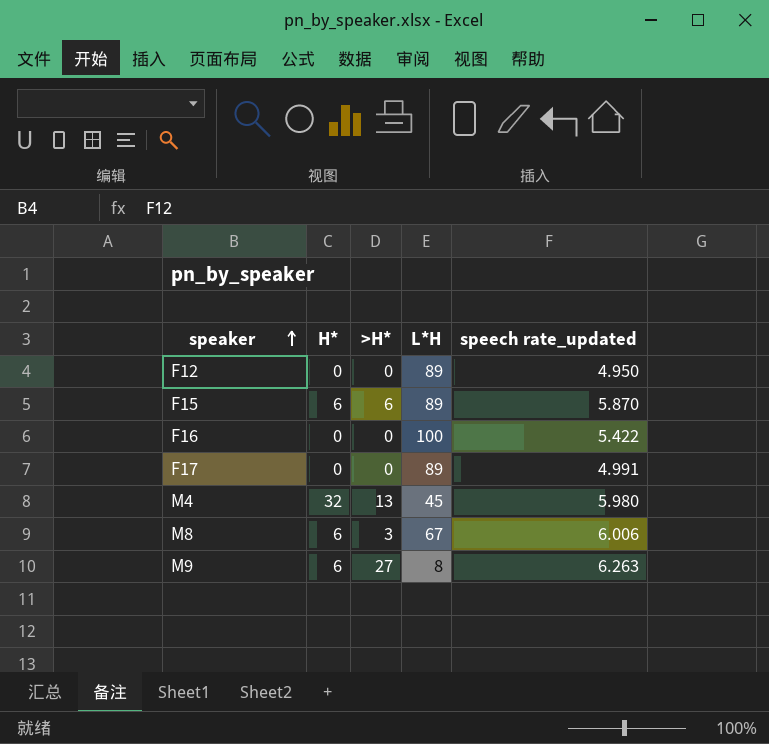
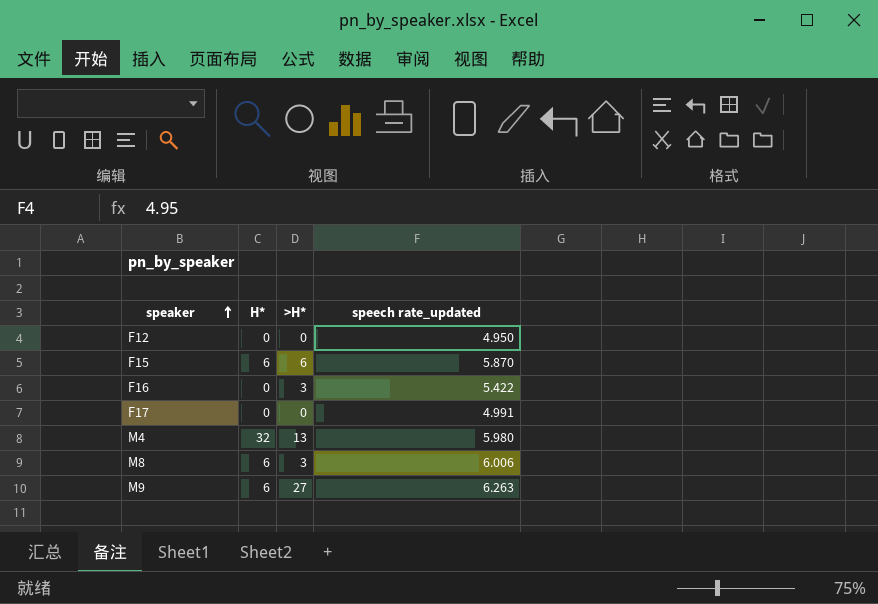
column L*H | position: 4 -> none
F16 | >H*: 0 -> 3

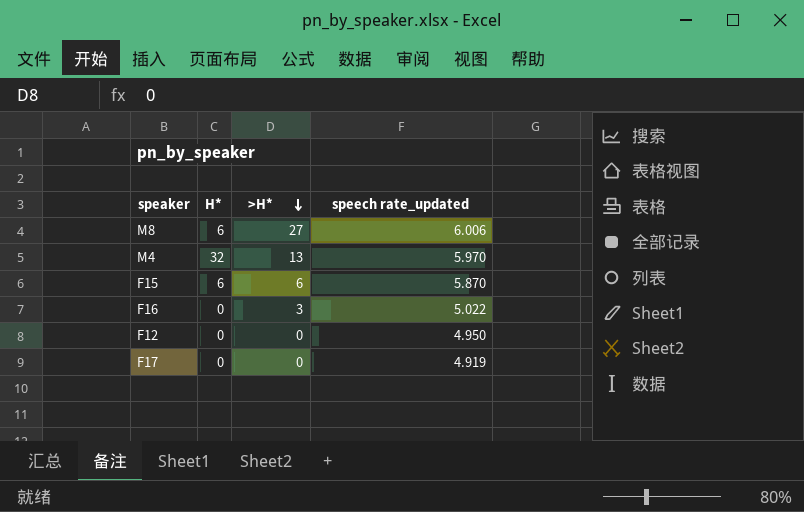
row order: speaker ascending -> >H* descending
row M9: 6 | 27 | 6.263 -> none
M8 | >H*: 3 -> 27
M4 | speech rate_updated: 5.980 -> 5.970
F16 | speech rate_updated: 5.422 -> 5.022
F17 | speech rate_updated: 4.991 -> 4.919

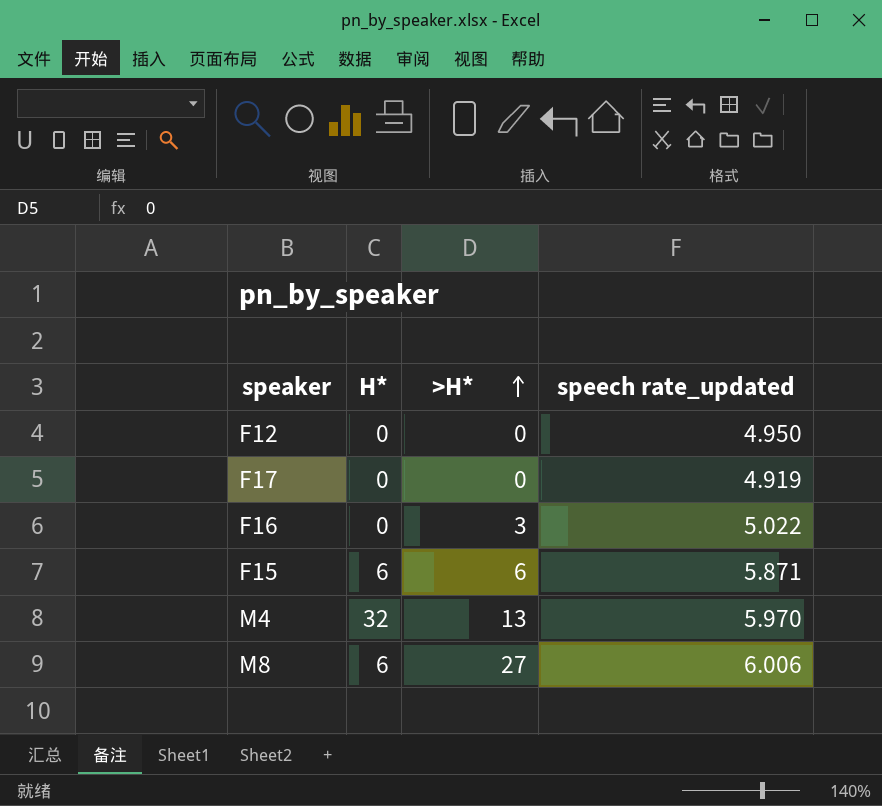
row order: >H* descending -> >H* ascending
F15 | speech rate_updated: 5.870 -> 5.871

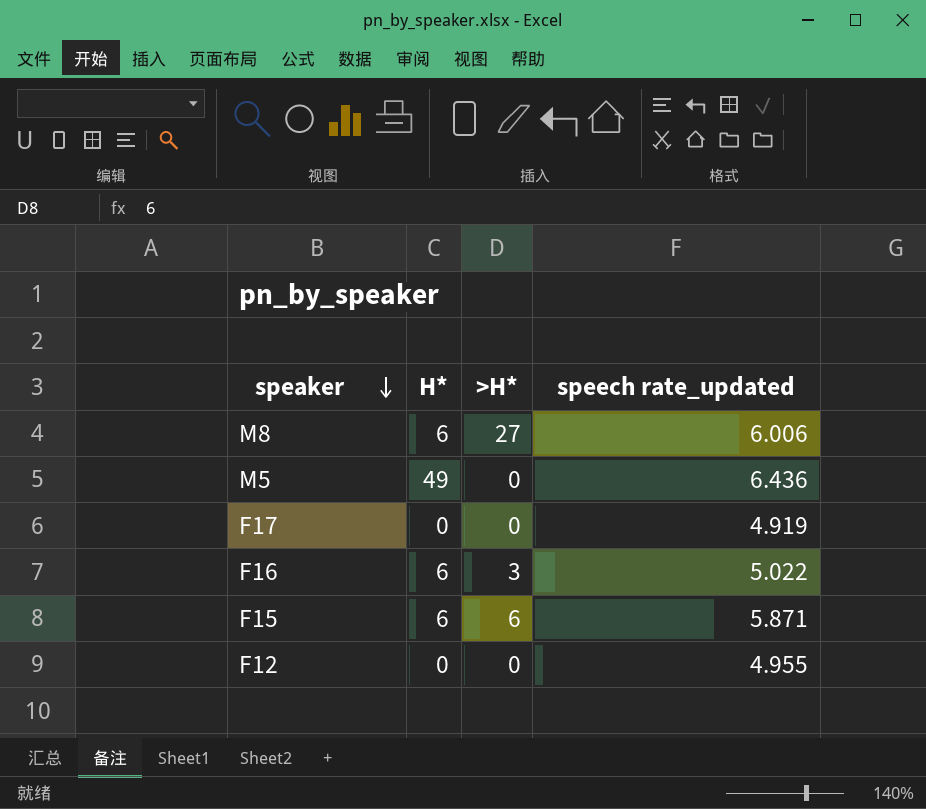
row order: >H* ascending -> speaker descending
row M4: 32 | 13 | 5.970 -> none
row M5: none -> 49 | 0 | 6.436
F16 | H*: 0 -> 6
F12 | speech rate_updated: 4.950 -> 4.955

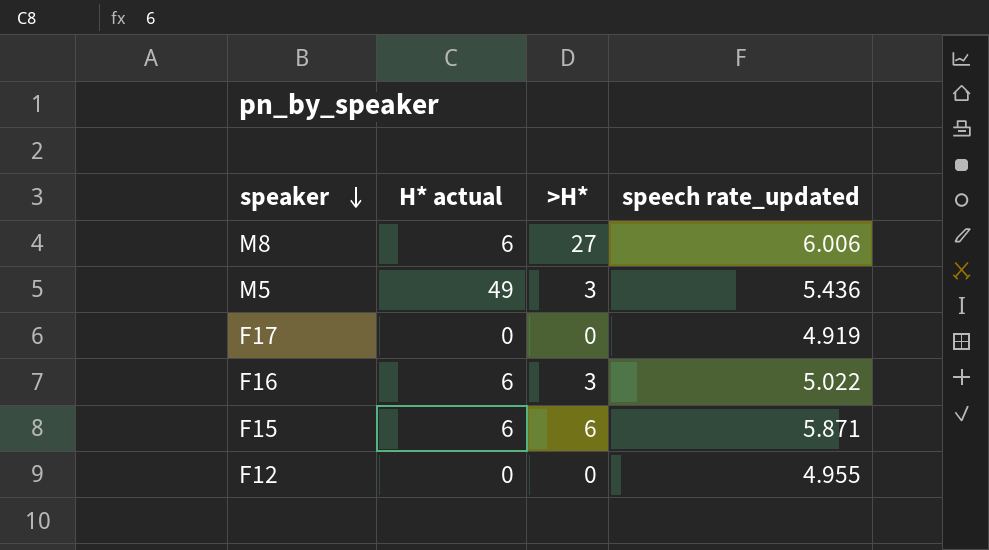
column name: H* -> H* actual
M5 | >H*: 0 -> 3
M5 | speech rate_updated: 6.436 -> 5.436

